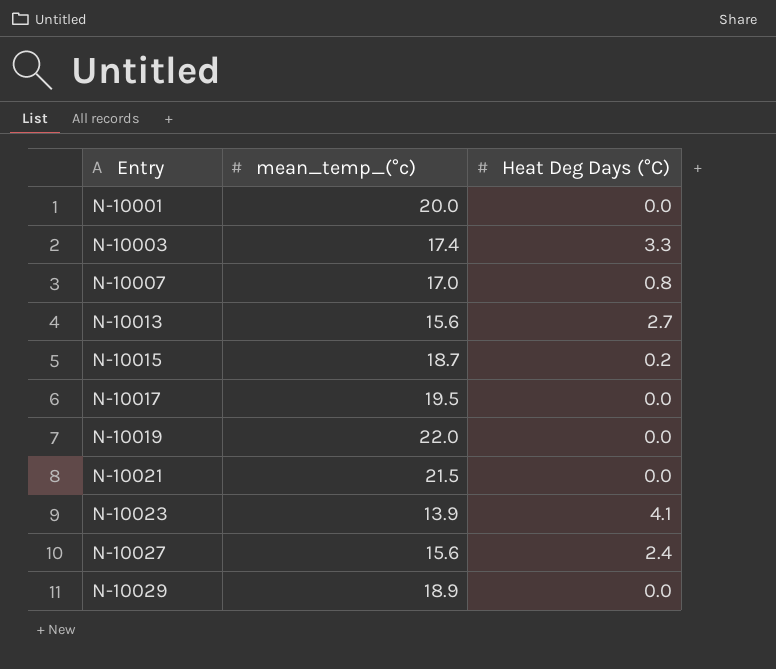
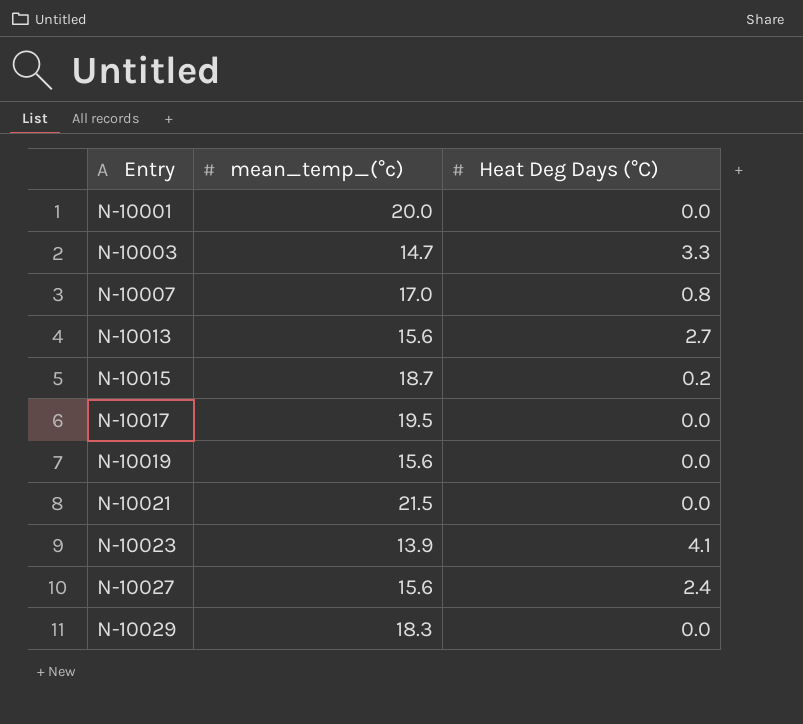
N-10003 | mean_temp_(°c): 17.4 -> 14.7
N-10019 | mean_temp_(°c): 22.0 -> 15.6
N-10029 | mean_temp_(°c): 18.9 -> 18.3

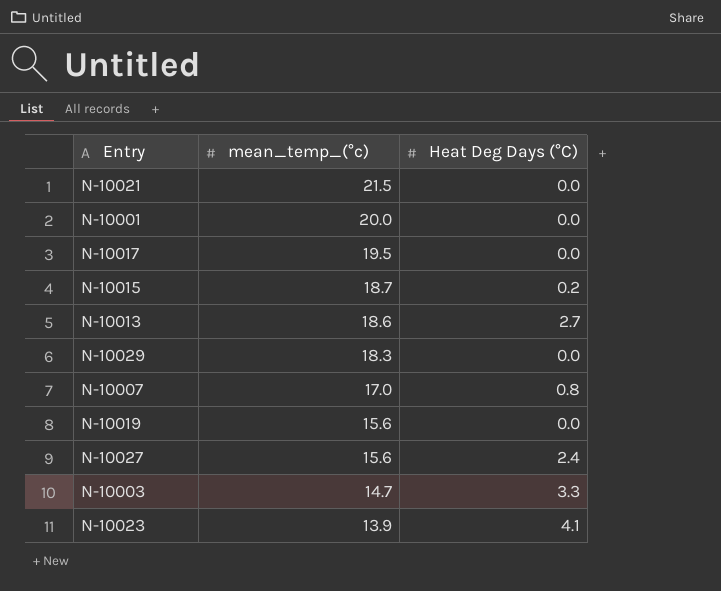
row order: Entry ascending -> mean_temp_(°c) descending
N-10013 | mean_temp_(°c): 15.6 -> 18.6

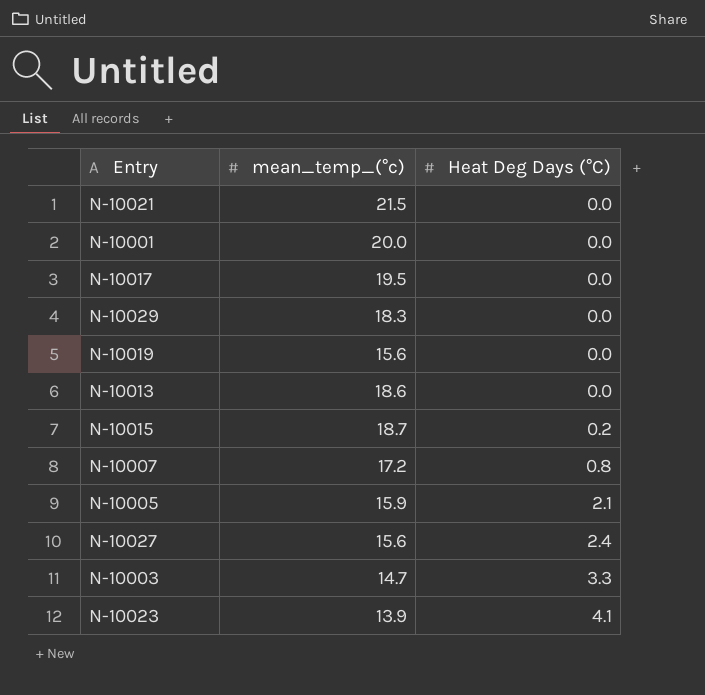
row order: mean_temp_(°c) descending -> Heat Deg Days (°C) ascending
N-10013 | Heat Deg Days (°C): 2.7 -> 0.0
N-10007 | mean_temp_(°c): 17.0 -> 17.2
row N-10005: none -> 15.9 | 2.1

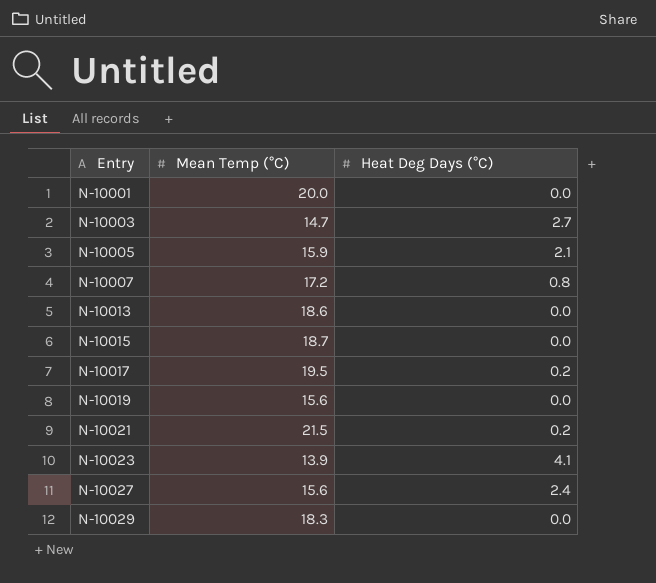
row order: Heat Deg Days (°C) ascending -> Entry ascending
column name: mean_temp_(°c) -> Mean Temp (°C)
N-10003 | Heat Deg Days (°C): 3.3 -> 2.7
N-10015 | Heat Deg Days (°C): 0.2 -> 0.0
N-10017 | Heat Deg Days (°C): 0.0 -> 0.2
N-10021 | Heat Deg Days (°C): 0.0 -> 0.2

